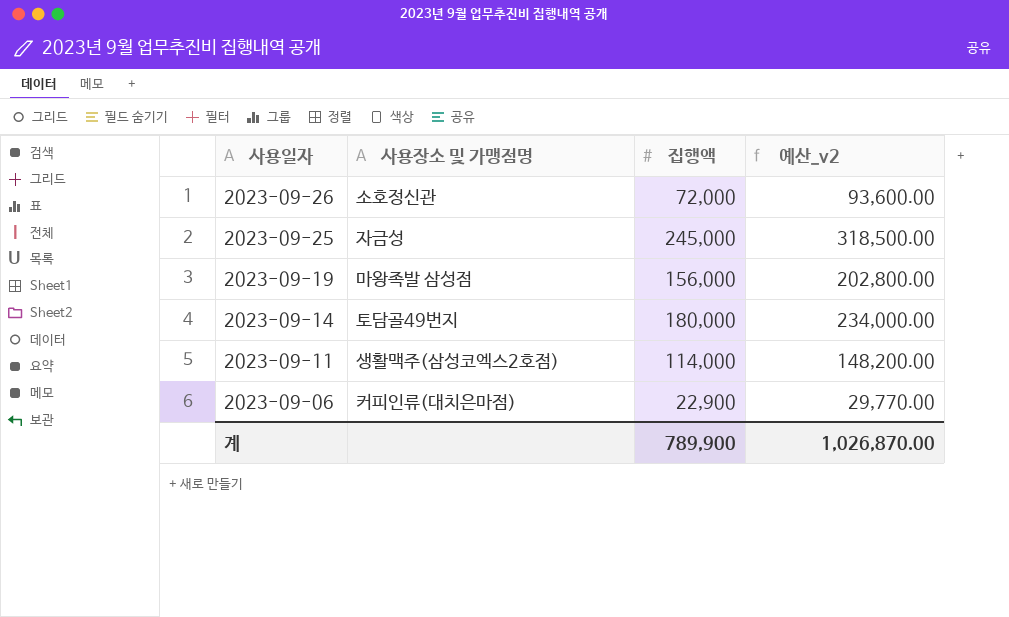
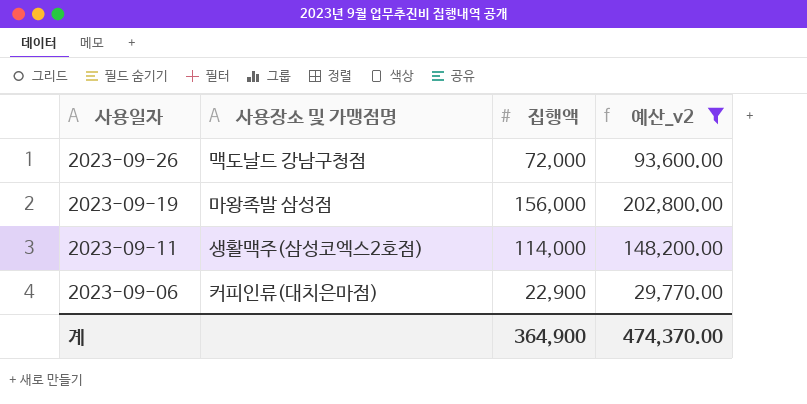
filter: none -> 예산_v2 <= 202,800.00
2023-09-26 | 사용장소 및 가맹점명: 소호정신관 -> 맥도날드 강남구청점
계 | 집행액: 789,900 -> 364,900
계 | 예산_v2: 1,026,870.00 -> 474,370.00

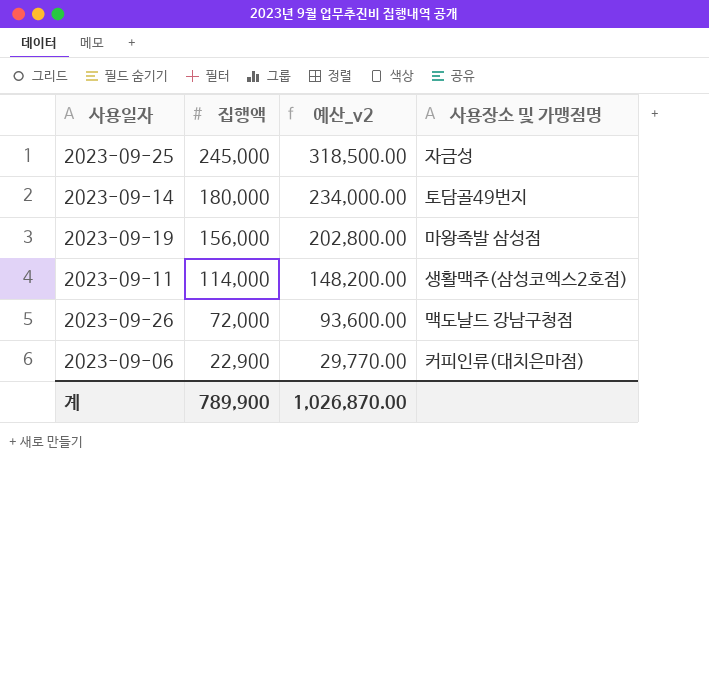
filter: 예산_v2 <= 202,800.00 -> none
row order: 사용일자 descending -> 집행액 descending
column 사용장소 및 가맹점명 | position: 2 -> 4
계 | 집행액: 364,900 -> 789,900
계 | 예산_v2: 474,370.00 -> 1,026,870.00

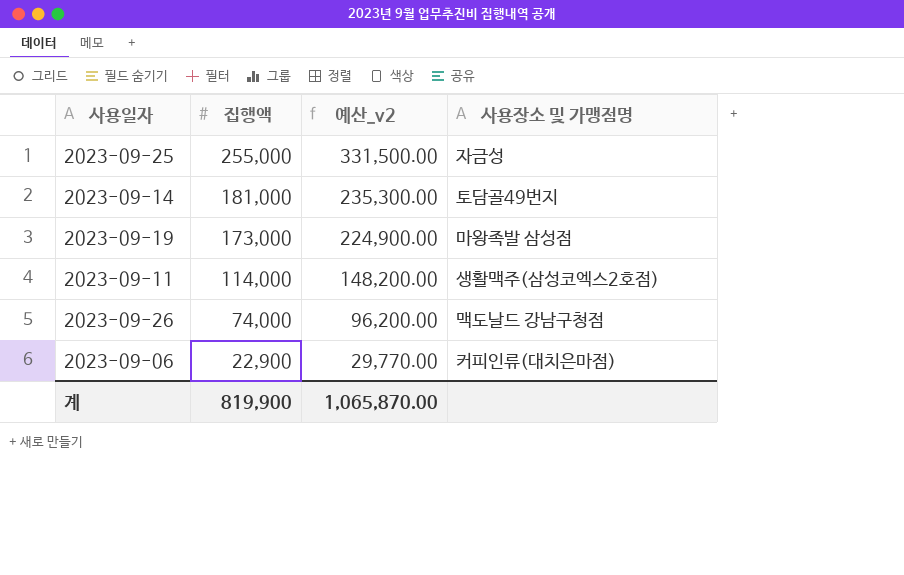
2023-09-25 | 집행액: 245,000 -> 255,000
2023-09-25 | 예산_v2: 318,500.00 -> 331,500.00
2023-09-14 | 집행액: 180,000 -> 181,000
2023-09-14 | 예산_v2: 234,000.00 -> 235,300.00
2023-09-19 | 집행액: 156,000 -> 173,000
2023-09-19 | 예산_v2: 202,800.00 -> 224,900.00
2023-09-26 | 집행액: 72,000 -> 74,000
2023-09-26 | 예산_v2: 93,600.00 -> 96,200.00
계 | 집행액: 789,900 -> 819,900
계 | 예산_v2: 1,026,870.00 -> 1,065,870.00

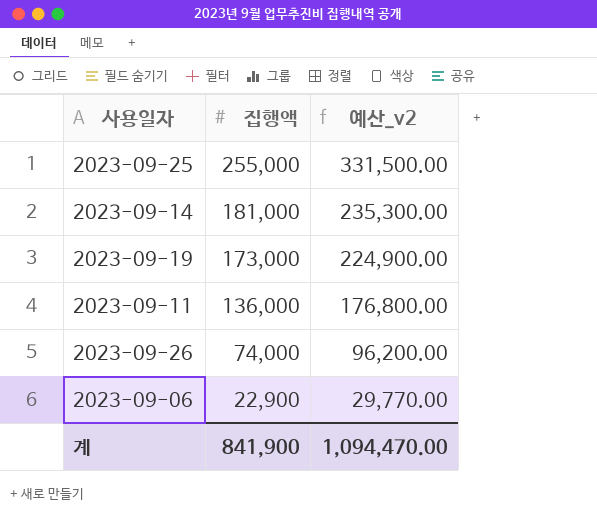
column 사용장소 및 가맹점명 | position: 4 -> none
2023-09-11 | 집행액: 114,000 -> 136,000
2023-09-11 | 예산_v2: 148,200.00 -> 176,800.00
계 | 집행액: 819,900 -> 841,900
계 | 예산_v2: 1,065,870.00 -> 1,094,470.00

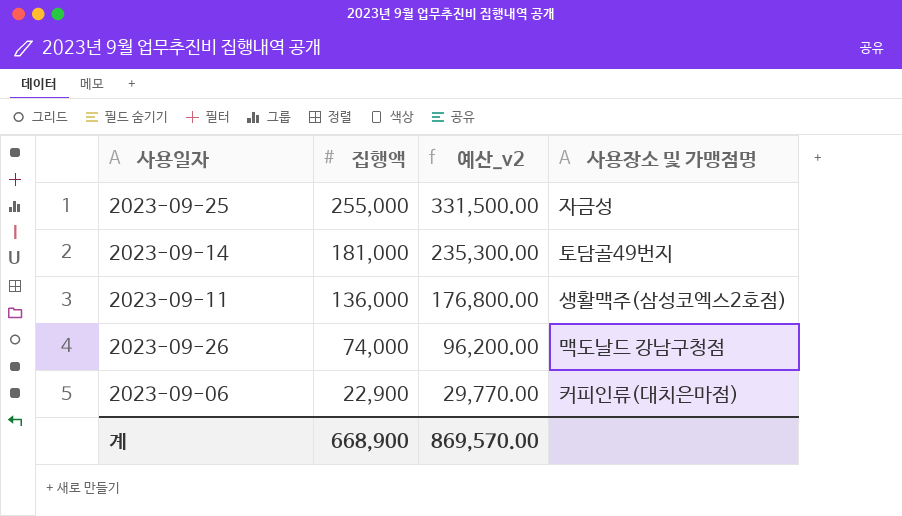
column 사용장소 및 가맹점명 | position: none -> 4
row 2023-09-19: 173,000 | 224,900.00 -> none
계 | 집행액: 841,900 -> 668,900
계 | 예산_v2: 1,094,470.00 -> 869,570.00

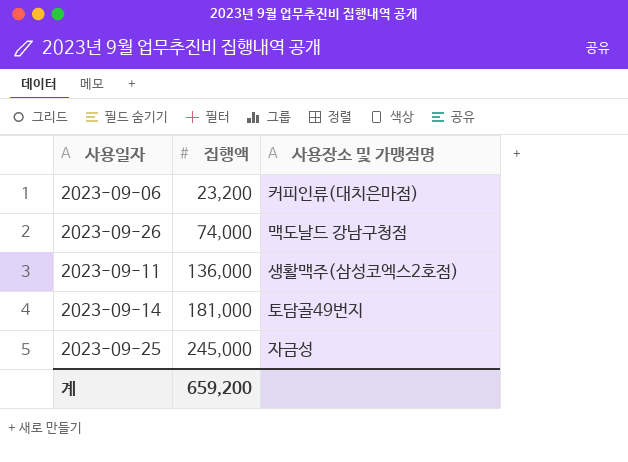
row order: 집행액 descending -> 집행액 ascending
column 예산_v2 | formula: [집행액] * 1.3 -> none
2023-09-06 | 집행액: 22,900 -> 23,200
2023-09-25 | 집행액: 255,000 -> 245,000
계 | 집행액: 668,900 -> 659,200

